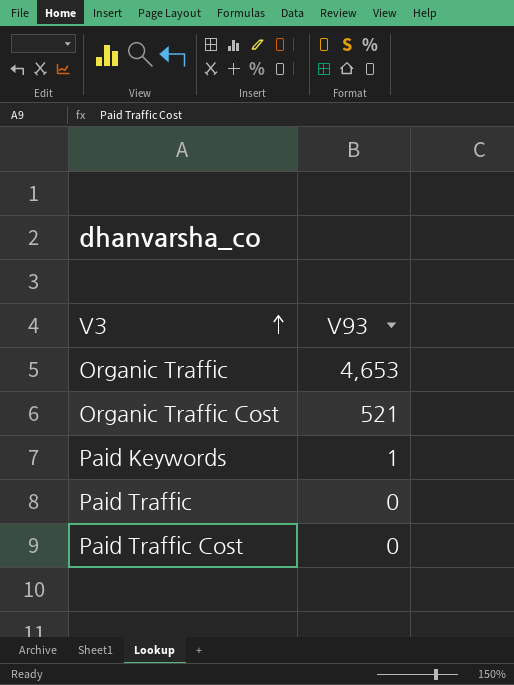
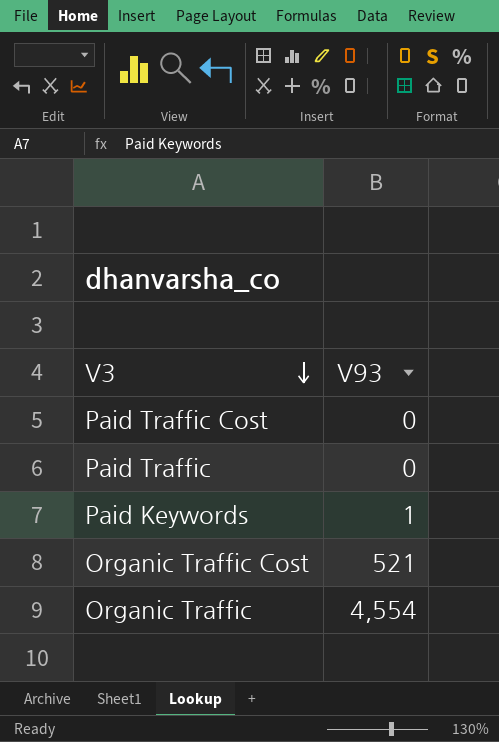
row order: V3 ascending -> V3 descending
Organic Traffic | V93: 4,653 -> 4,554

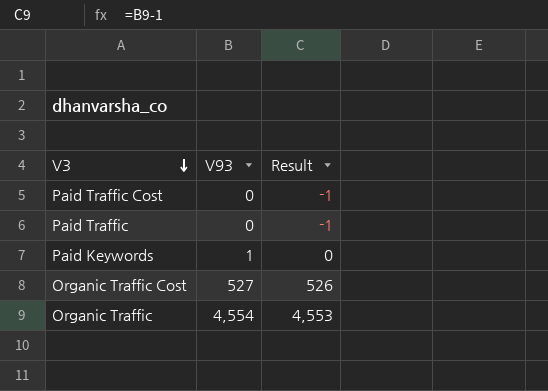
column Result | formula: none -> [V93] - 1
Organic Traffic Cost | V93: 521 -> 527

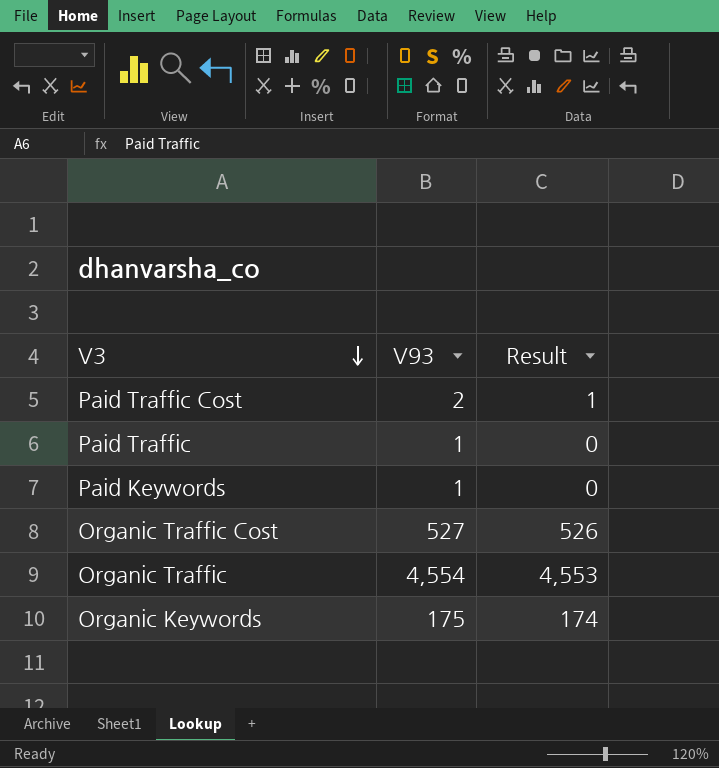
Paid Traffic Cost | V93: 0 -> 2
Paid Traffic Cost | Result: -1 -> 1
Paid Traffic | V93: 0 -> 1
Paid Traffic | Result: -1 -> 0
row Organic Keywords: none -> 175 | 174

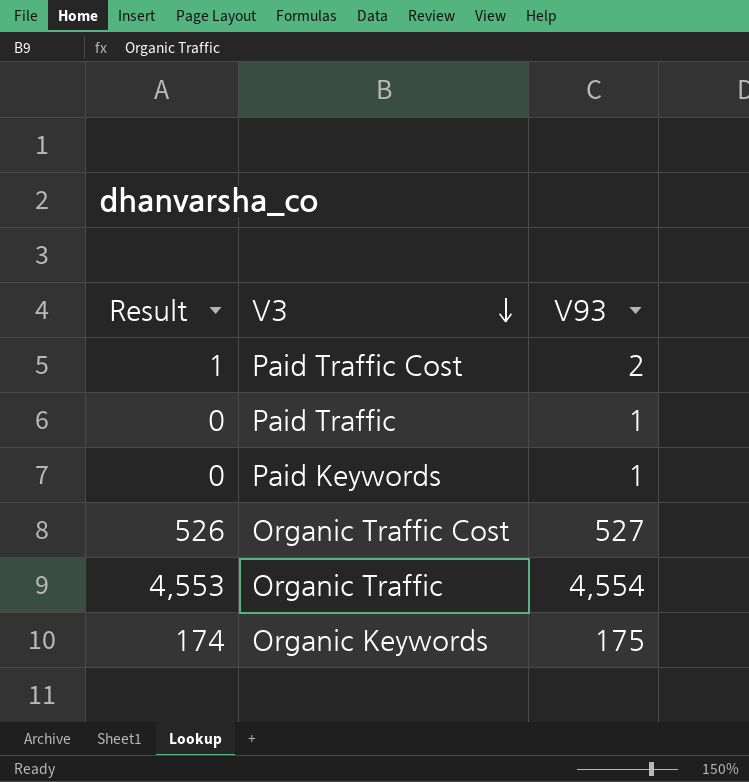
column Result | position: 3 -> 1

